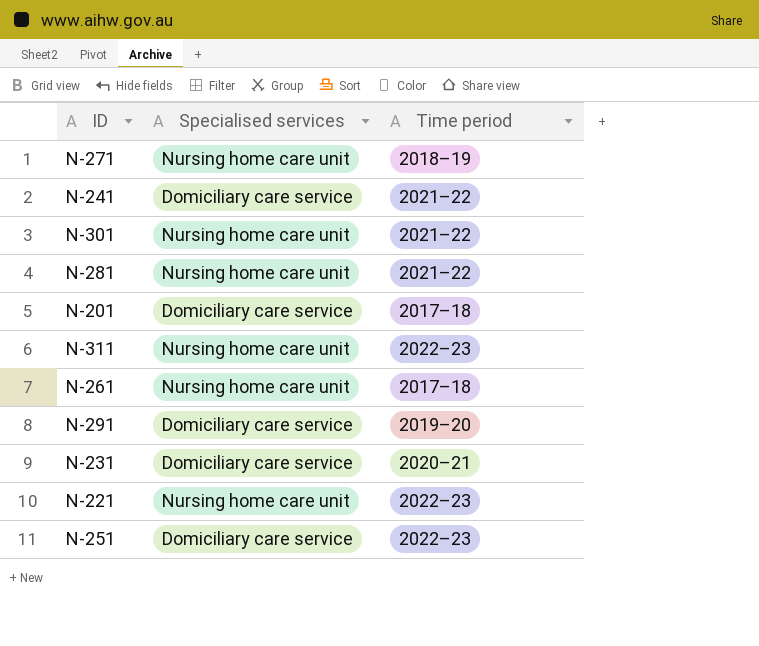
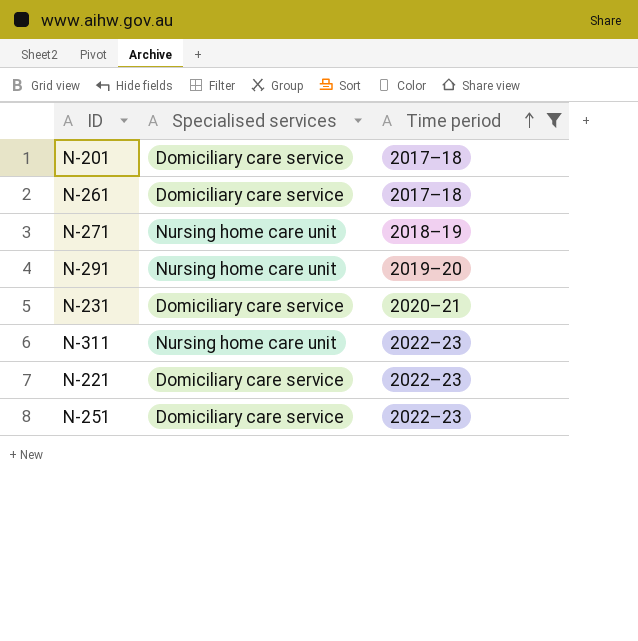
filter: none -> Time period != 2021–22
row order: none -> Time period ascending
N-261 | Specialised services: Nursing home care unit -> Domiciliary care service
N-291 | Specialised services: Domiciliary care service -> Nursing home care unit
N-221 | Specialised services: Nursing home care unit -> Domiciliary care service

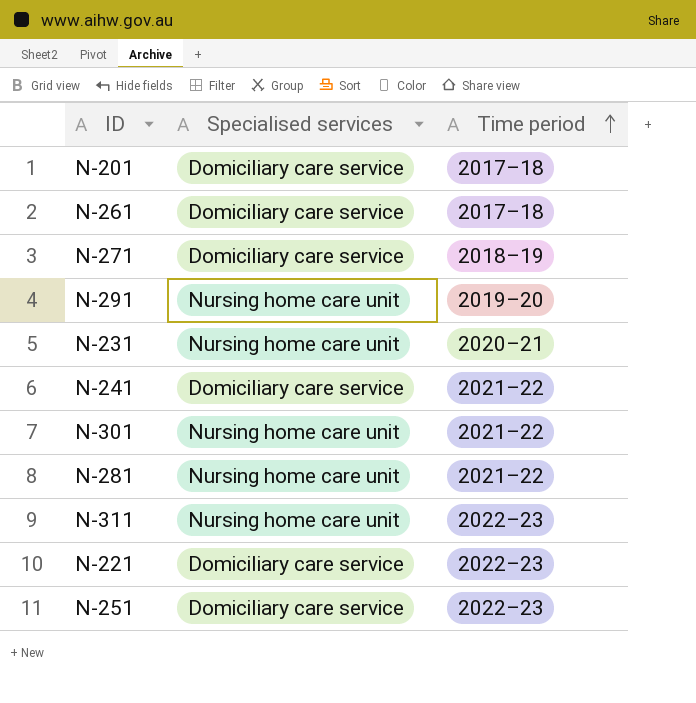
filter: Time period != 2021–22 -> none
N-271 | Specialised services: Nursing home care unit -> Domiciliary care service
N-231 | Specialised services: Domiciliary care service -> Nursing home care unit

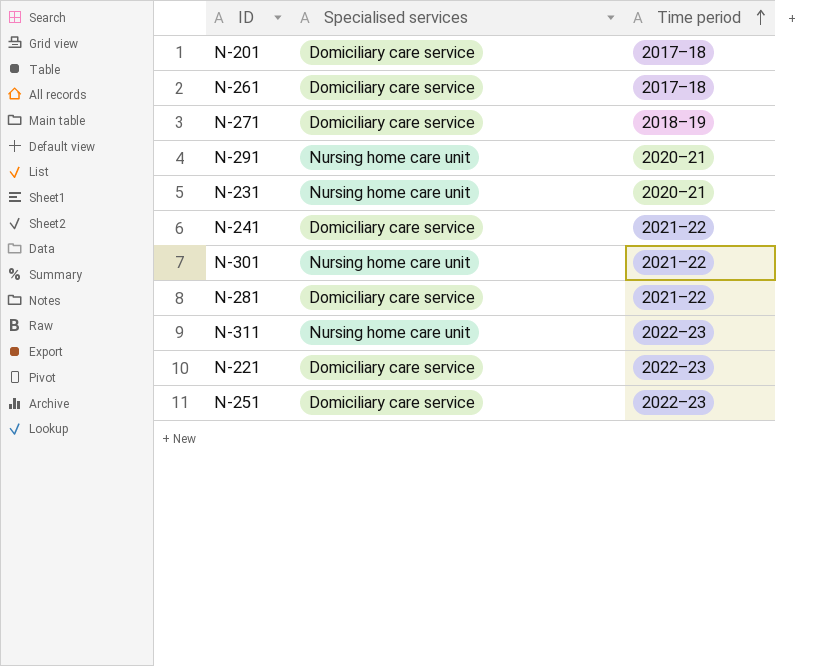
N-291 | Time period: 2019–20 -> 2020–21
N-281 | Specialised services: Nursing home care unit -> Domiciliary care service

